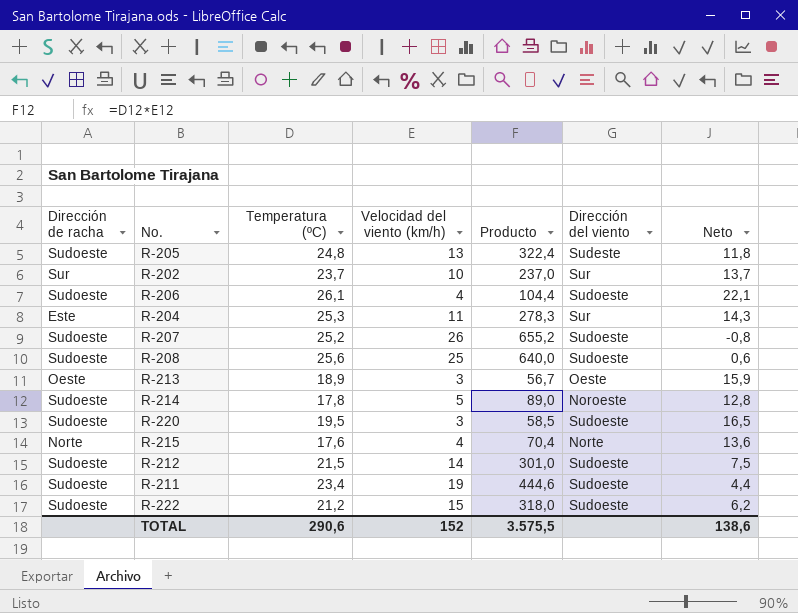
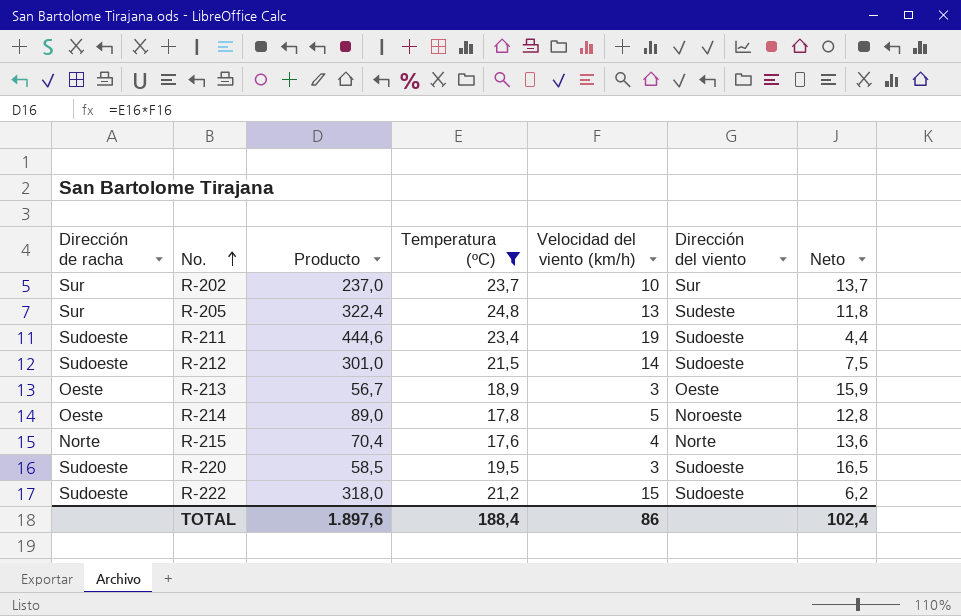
filter: none -> Temperatura (ºC) <= 24,8
row order: none -> No. ascending
column Producto | position: 5 -> 3
R-205 | Dirección de racha: Sudoeste -> Sur
R-214 | Dirección de racha: Sudoeste -> Oeste
TOTAL | Producto: 3.575,5 -> 1.897,6
TOTAL | Temperatura (ºC): 290,6 -> 188,4
TOTAL | Velocidad del viento (km/h): 152 -> 86
TOTAL | Neto: 138,6 -> 102,4

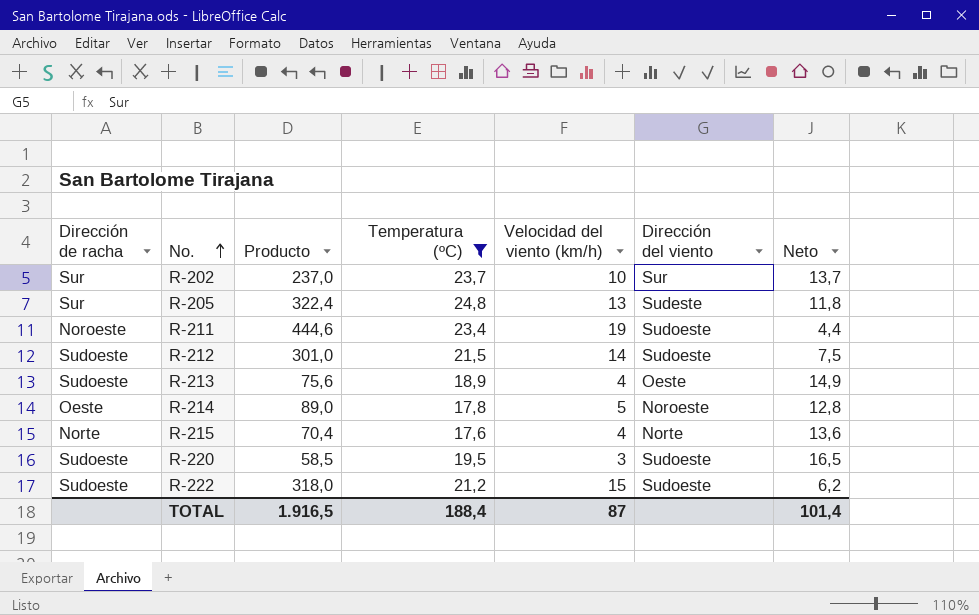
R-211 | Dirección de racha: Sudoeste -> Noroeste
R-213 | Dirección de racha: Oeste -> Sudoeste
R-213 | Producto: 56,7 -> 75,6
R-213 | Velocidad del viento (km/h): 3 -> 4
R-213 | Neto: 15,9 -> 14,9
TOTAL | Producto: 1.897,6 -> 1.916,5
TOTAL | Velocidad del viento (km/h): 86 -> 87
TOTAL | Neto: 102,4 -> 101,4

